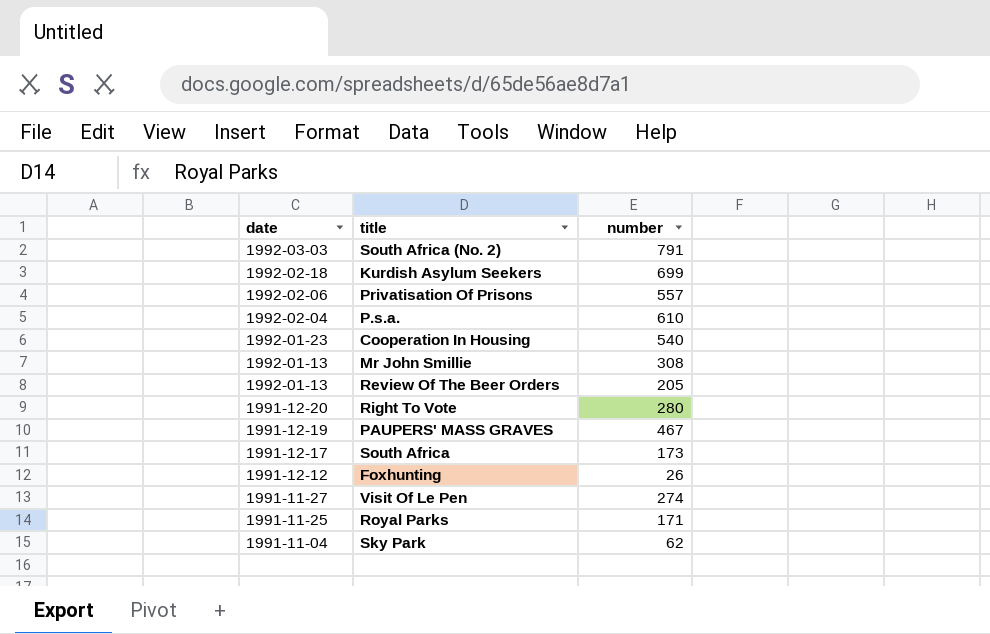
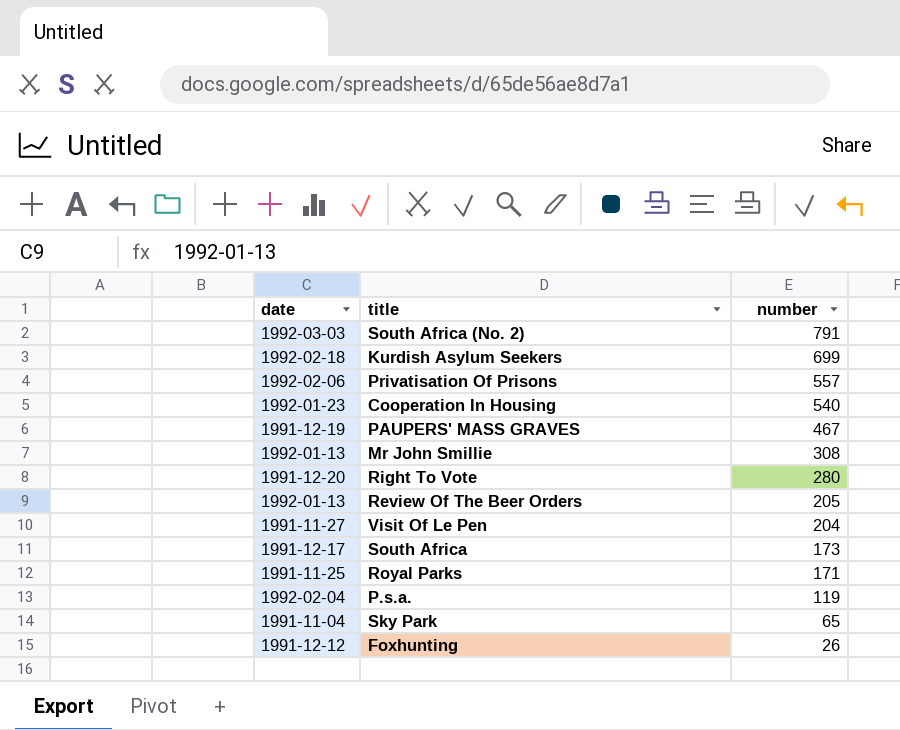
row order: date descending -> number descending
Visit Of Le Pen | number: 274 -> 204
P.s.a. | number: 610 -> 119
Sky Park | number: 62 -> 65

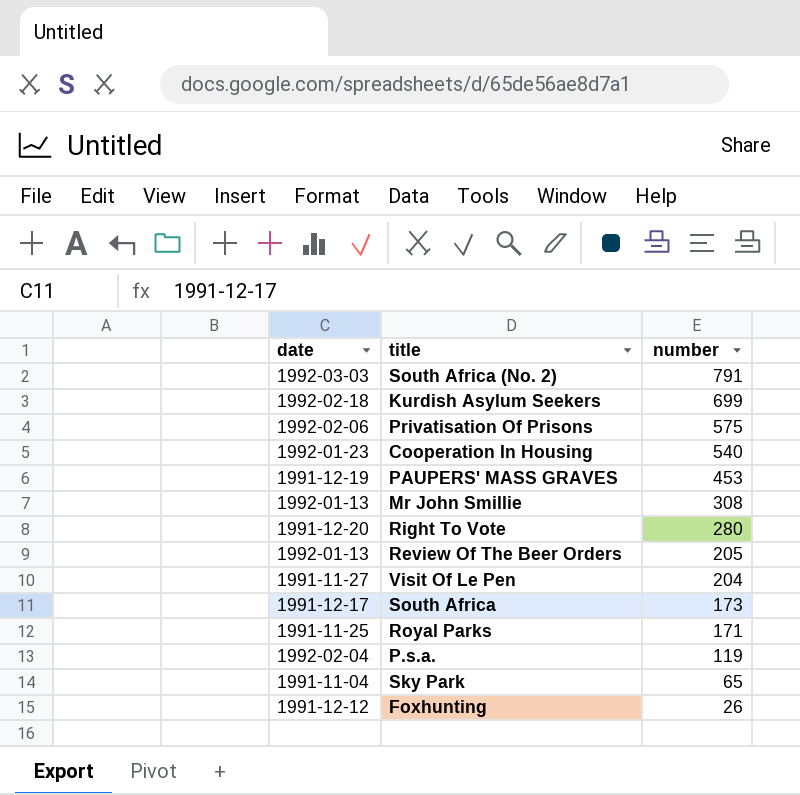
Privatisation Of Prisons | number: 557 -> 575
PAUPERS' MASS GRAVES | number: 467 -> 453

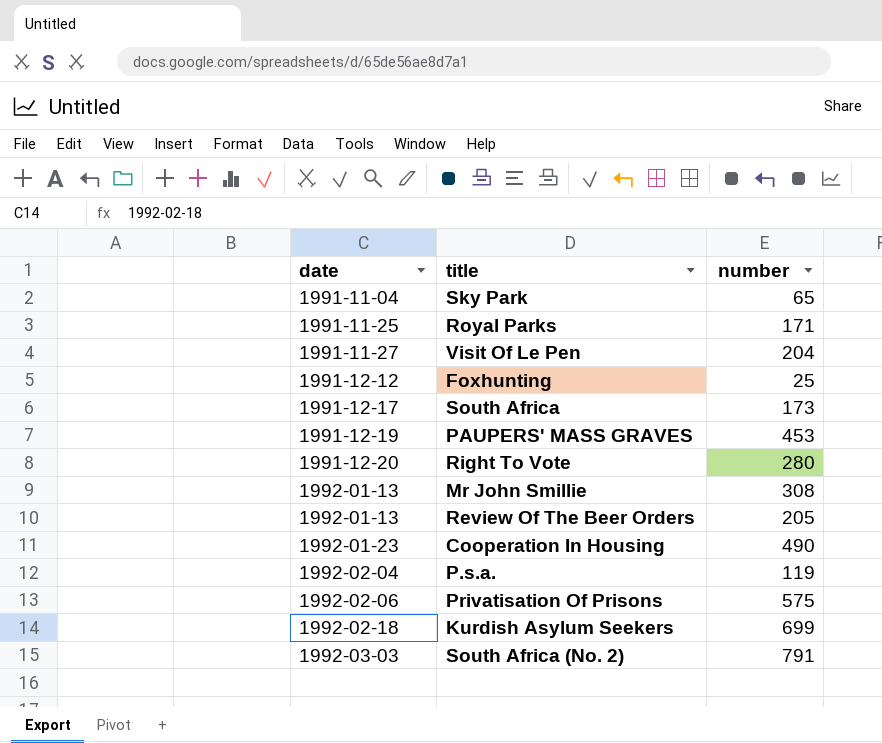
row order: number descending -> date ascending
Foxhunting | number: 26 -> 25
Cooperation In Housing | number: 540 -> 490

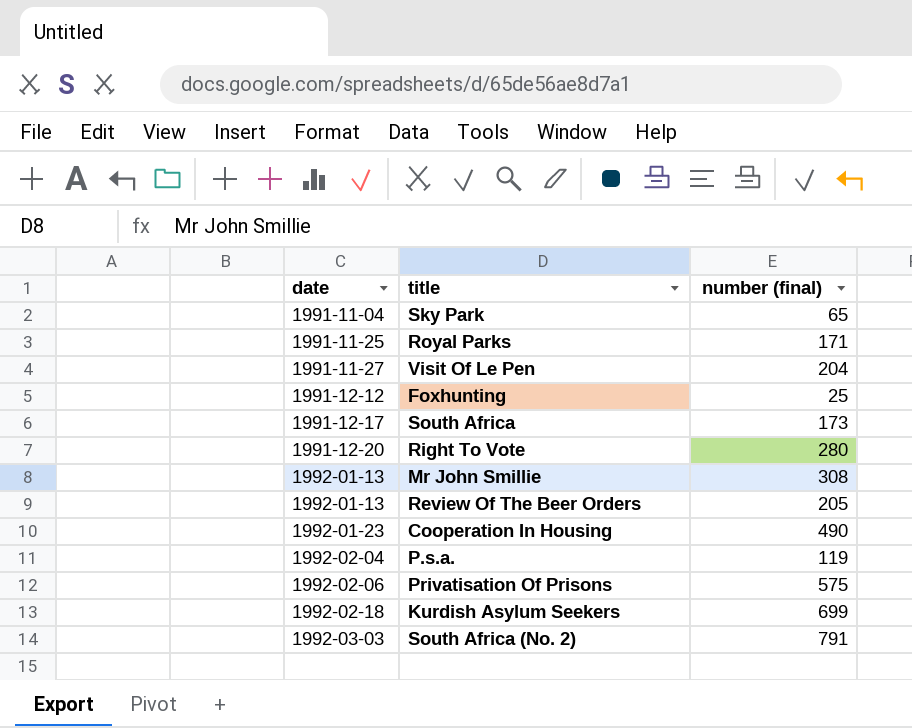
column name: number -> number (final)
row PAUPERS' MASS GRAVES: 1991-12-19 | 453 -> none

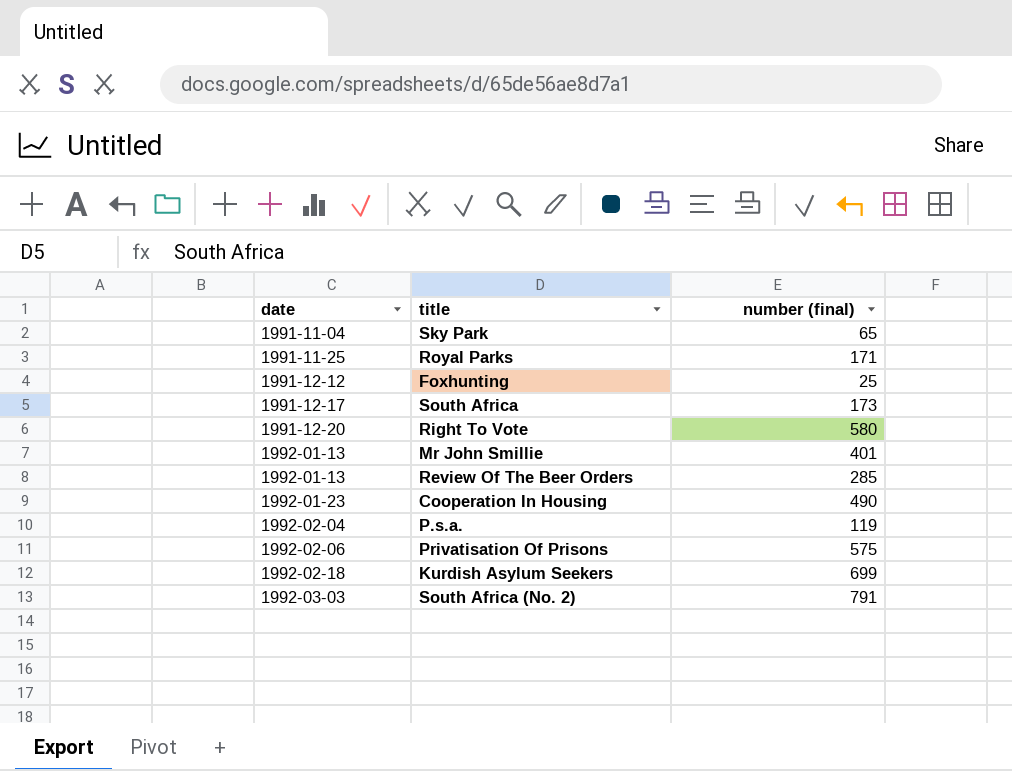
row Visit Of Le Pen: 1991-11-27 | 204 -> none
Right To Vote | number (final): 280 -> 580
Mr John Smillie | number (final): 308 -> 401
Review Of The Beer Orders | number (final): 205 -> 285

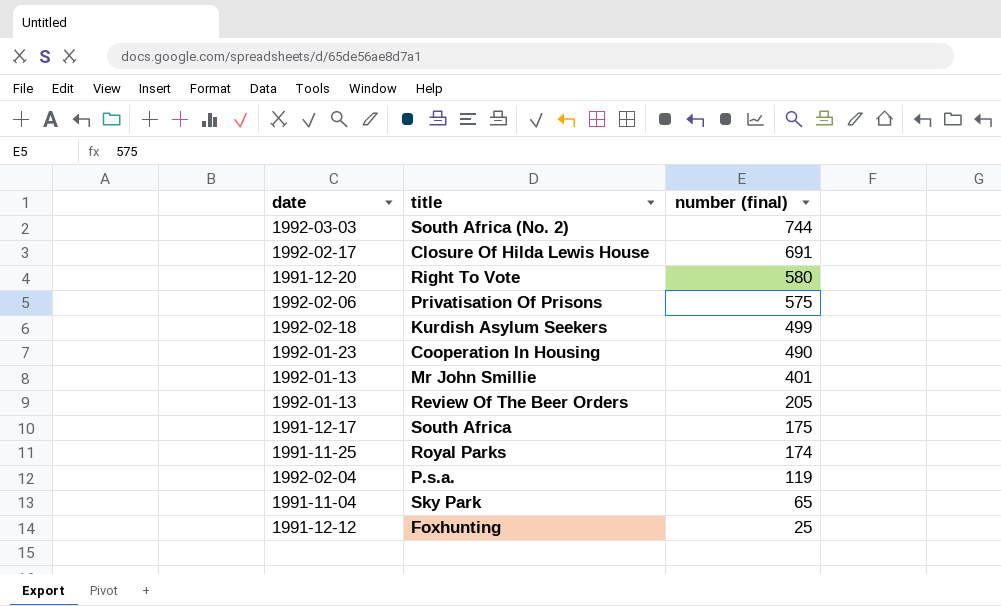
row order: date ascending -> number (final) descending
South Africa (No. 2) | number (final): 791 -> 744
row Closure Of Hilda Lewis House: none -> 1992-02-17 | 691
Kurdish Asylum Seekers | number (final): 699 -> 499
Review Of The Beer Orders | number (final): 285 -> 205
South Africa | number (final): 173 -> 175
Royal Parks | number (final): 171 -> 174

